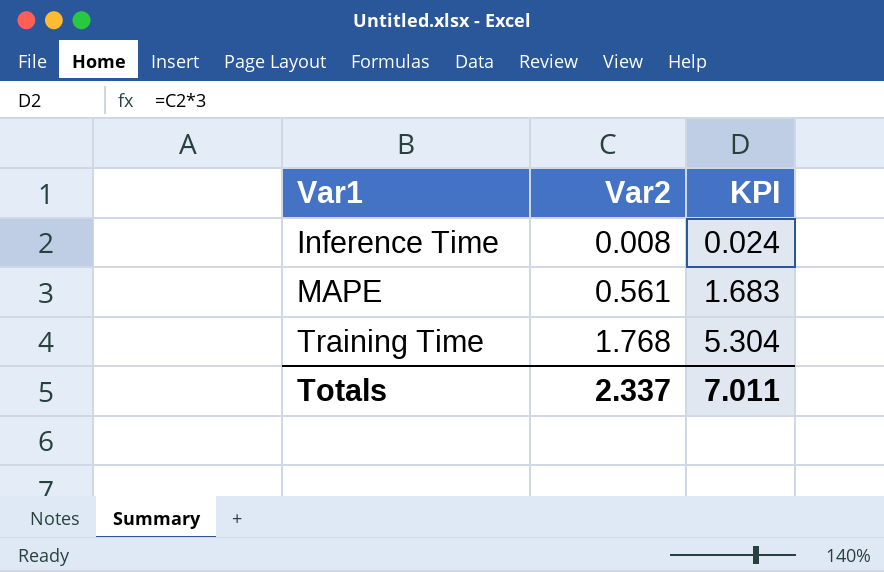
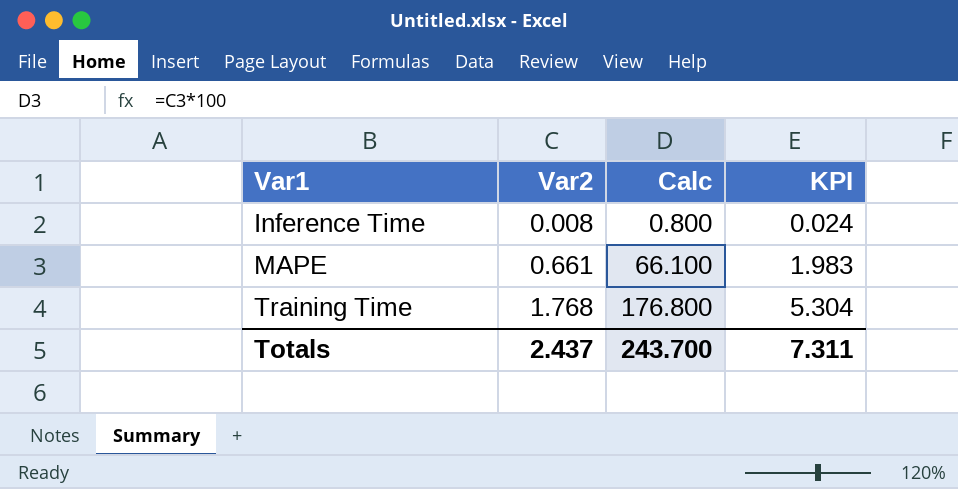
column Calc | formula: none -> [Var2] * 100
MAPE | Var2: 0.561 -> 0.661
MAPE | KPI: 1.683 -> 1.983
Totals | Var2: 2.337 -> 2.437
Totals | KPI: 7.011 -> 7.311

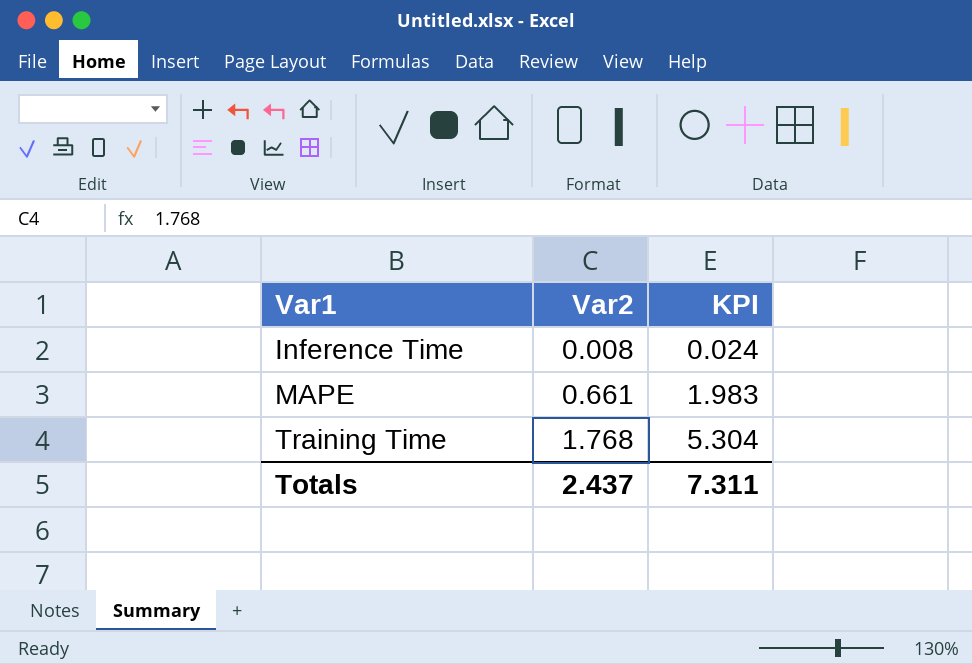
column Calc | formula: [Var2] * 100 -> none

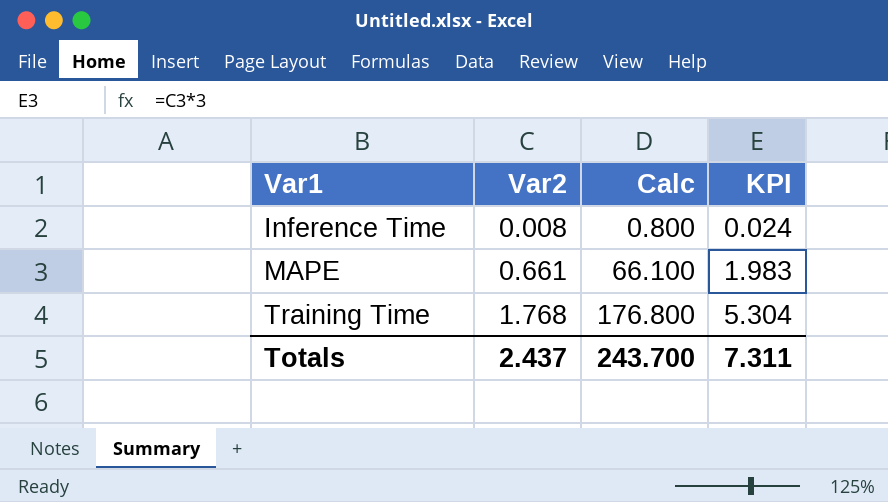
column Calc | formula: none -> [Var2] * 100

